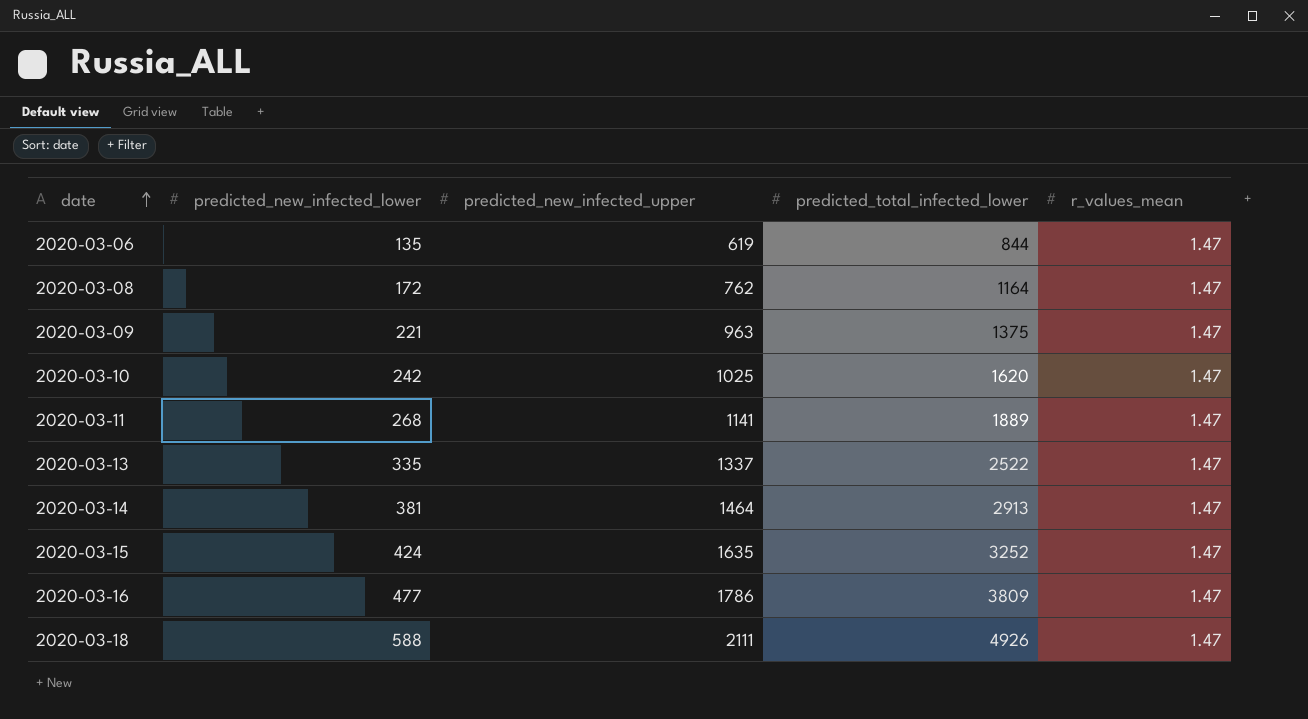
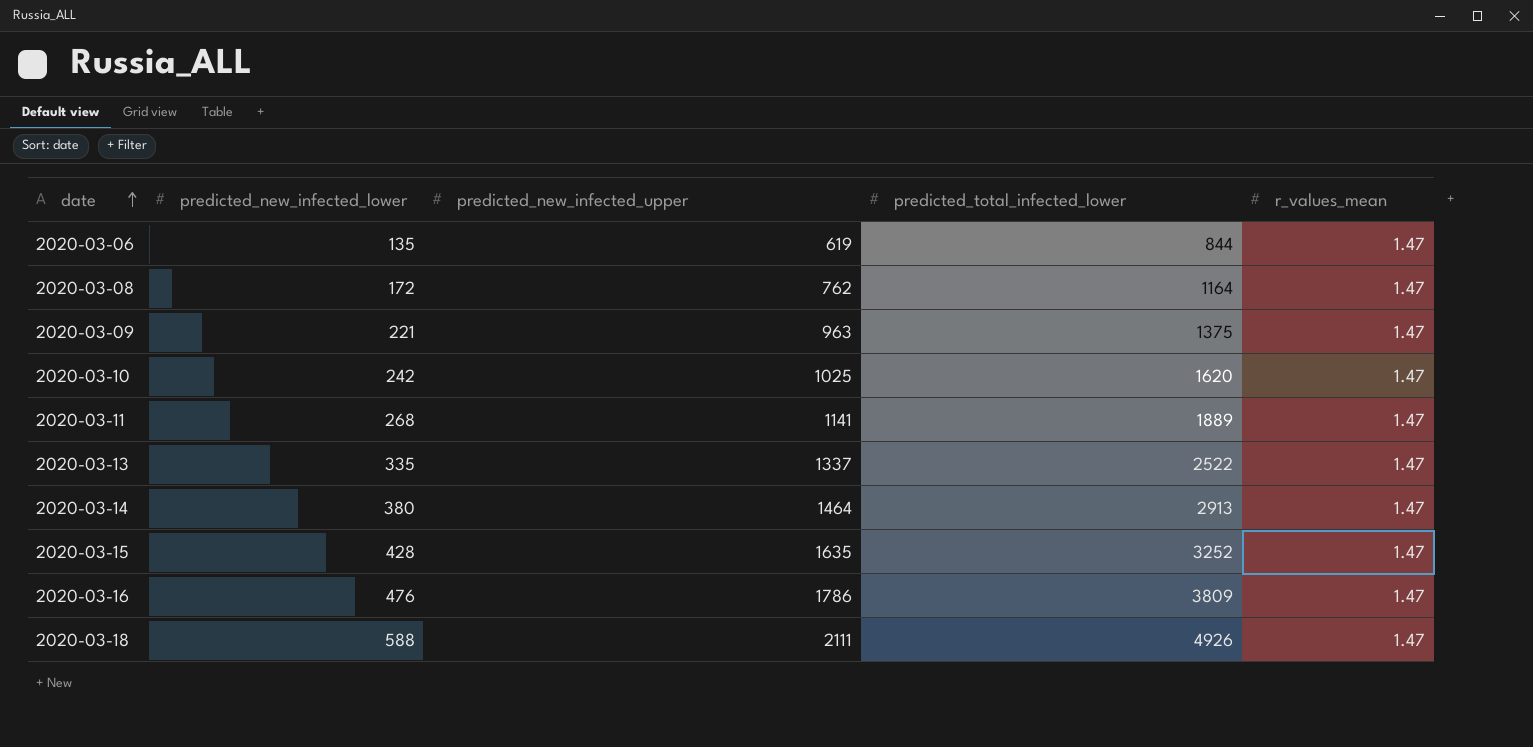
2020-03-14 | predicted_new_infected_lower: 381 -> 380
2020-03-15 | predicted_new_infected_lower: 424 -> 428
2020-03-16 | predicted_new_infected_lower: 477 -> 476

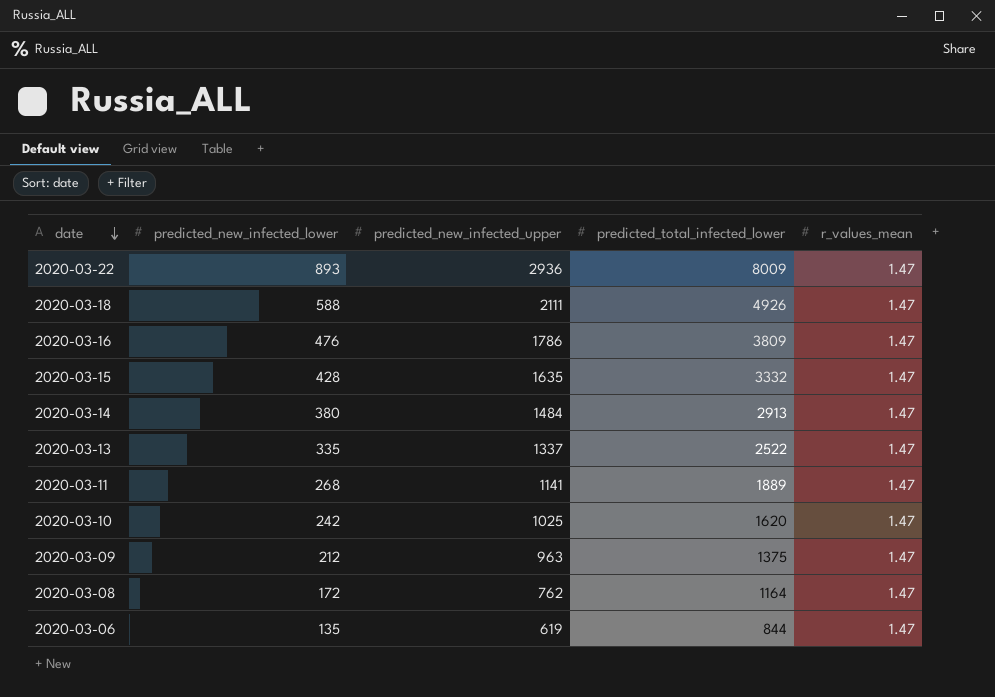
row order: date ascending -> date descending
row 2020-03-22: none -> 893 | 2936 | 8009 | 1.47
2020-03-15 | predicted_total_infected_lower: 3252 -> 3332
2020-03-14 | predicted_new_infected_upper: 1464 -> 1484
2020-03-09 | predicted_new_infected_lower: 221 -> 212

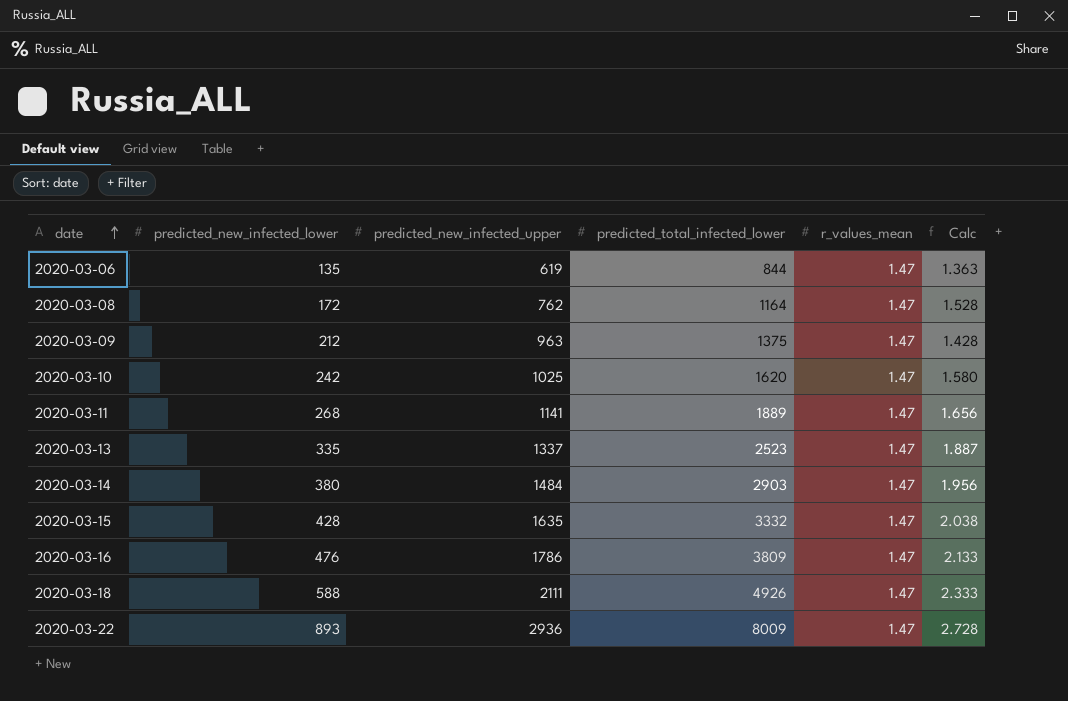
row order: date descending -> date ascending
column Calc | formula: none -> [predicted_total_infected_lower] / [predicted_new_infected_upper]
2020-03-13 | predicted_total_infected_lower: 2522 -> 2523
2020-03-14 | predicted_total_infected_lower: 2913 -> 2903

